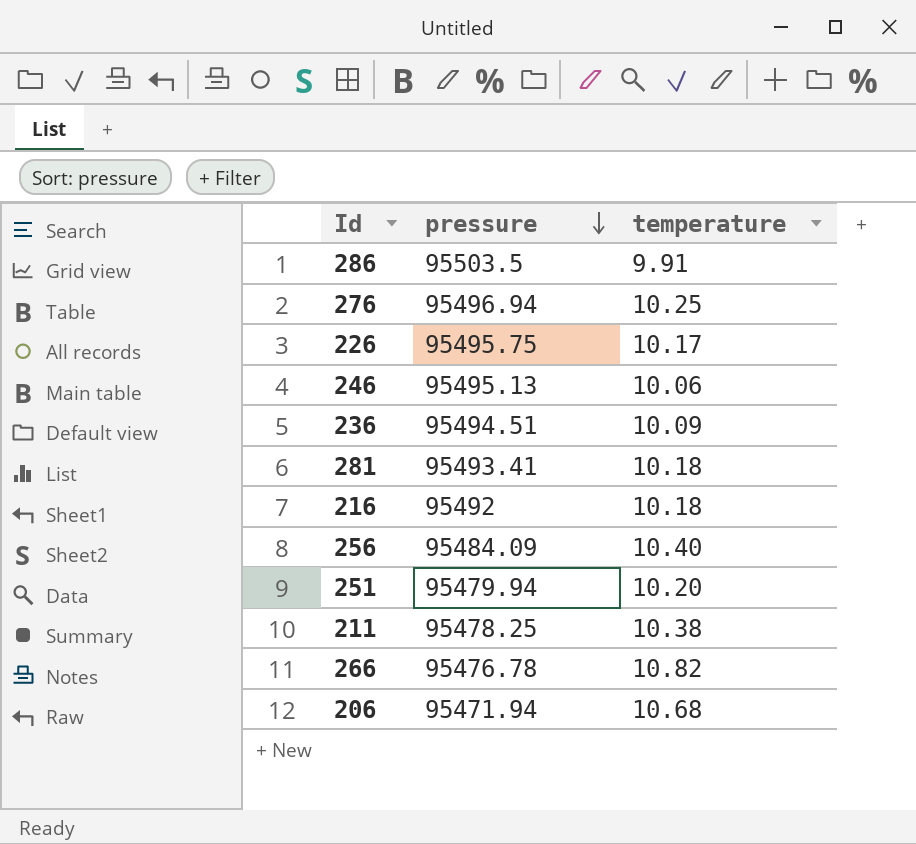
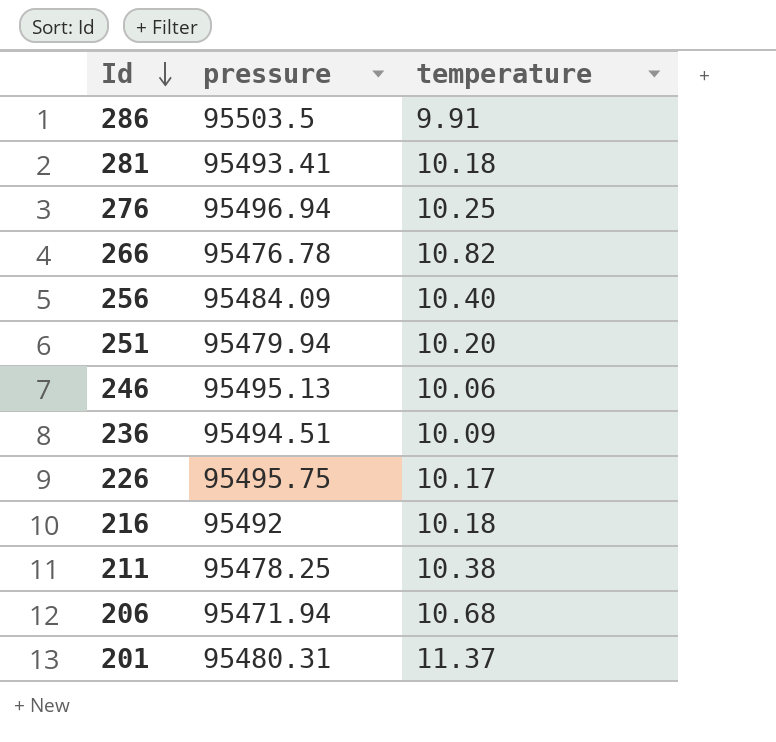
row order: pressure descending -> Id descending
row 201: none -> 95480.31 | 11.37

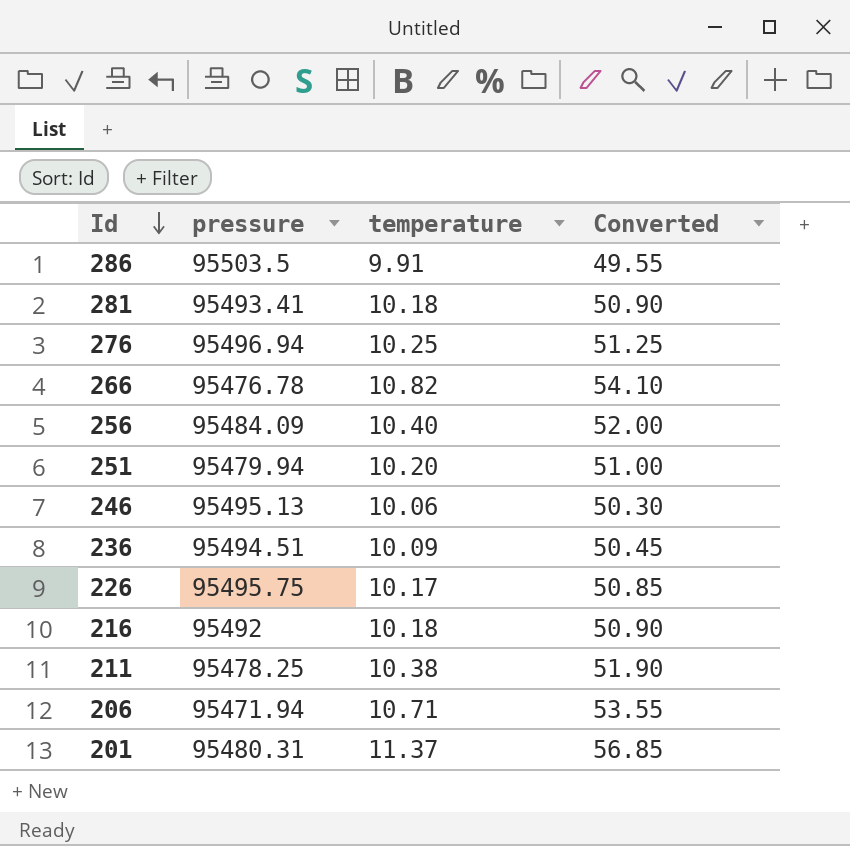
column Converted | formula: none -> [temperature] * 5
206 | temperature: 10.68 -> 10.71

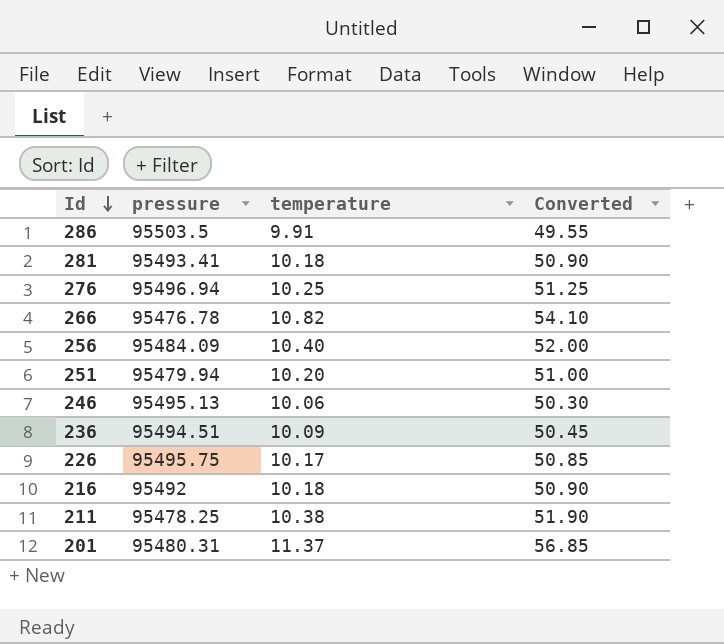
row 206: 95471.94 | 10.71 | 53.55 -> none

